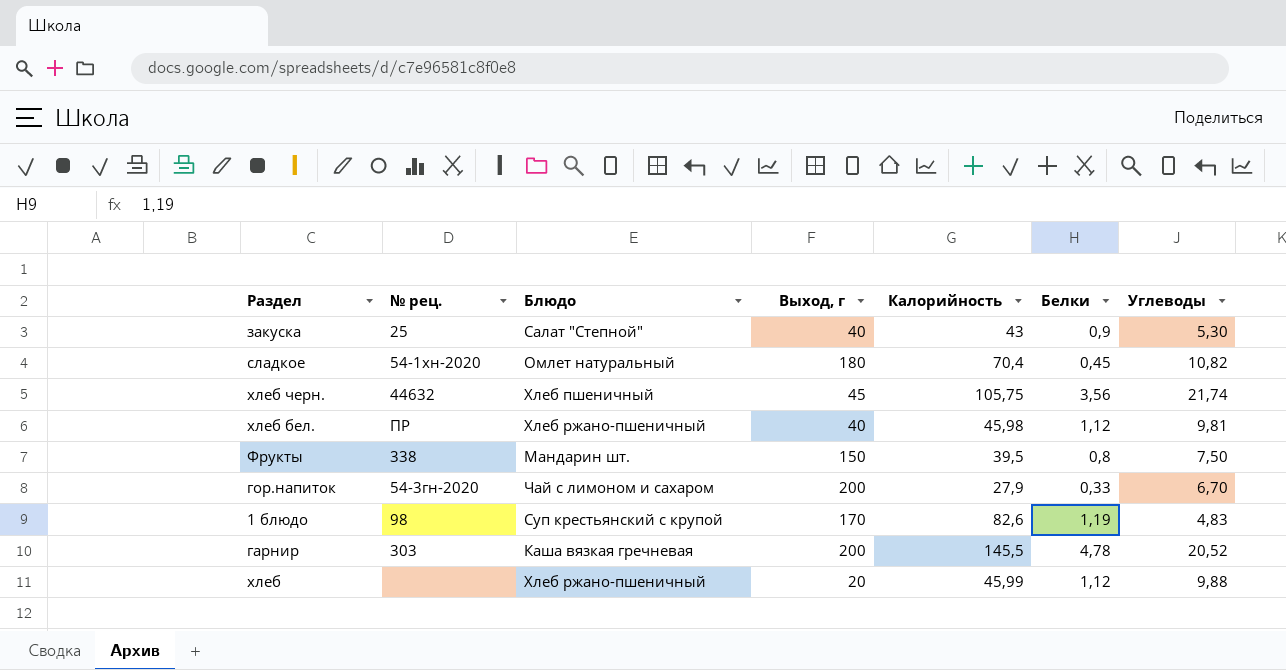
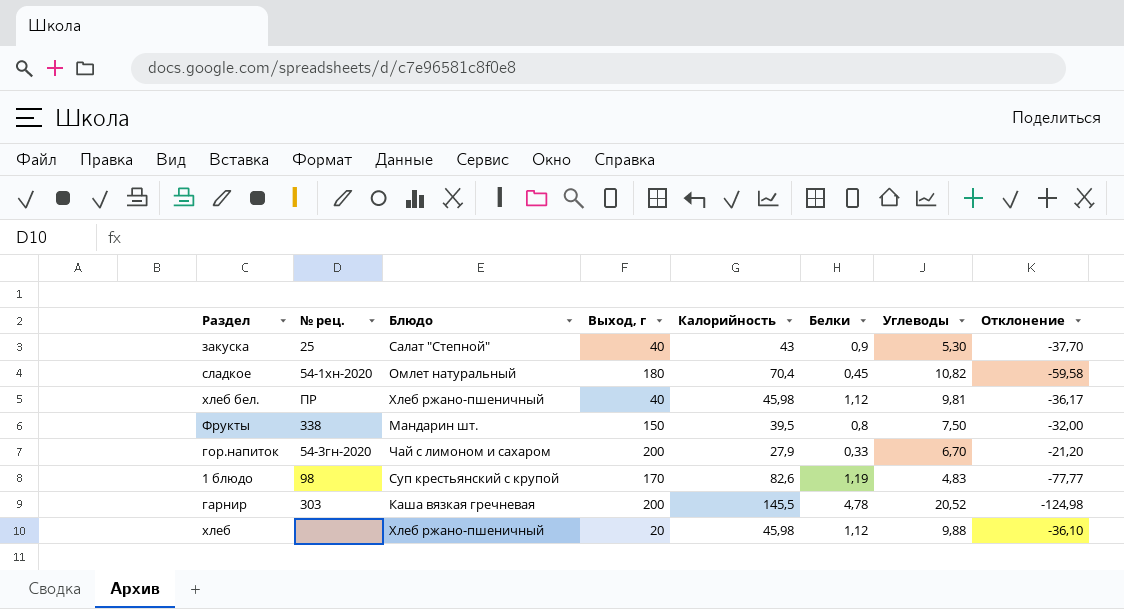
column Отклонение | formula: none -> [Углеводы] - [Калорийность]
row хлеб черн.: 44632 | Хлеб пшеничный | 45 | 105,75 | 3,56 | 21,74 -> none
хлеб | Калорийность: 45,99 -> 45,98

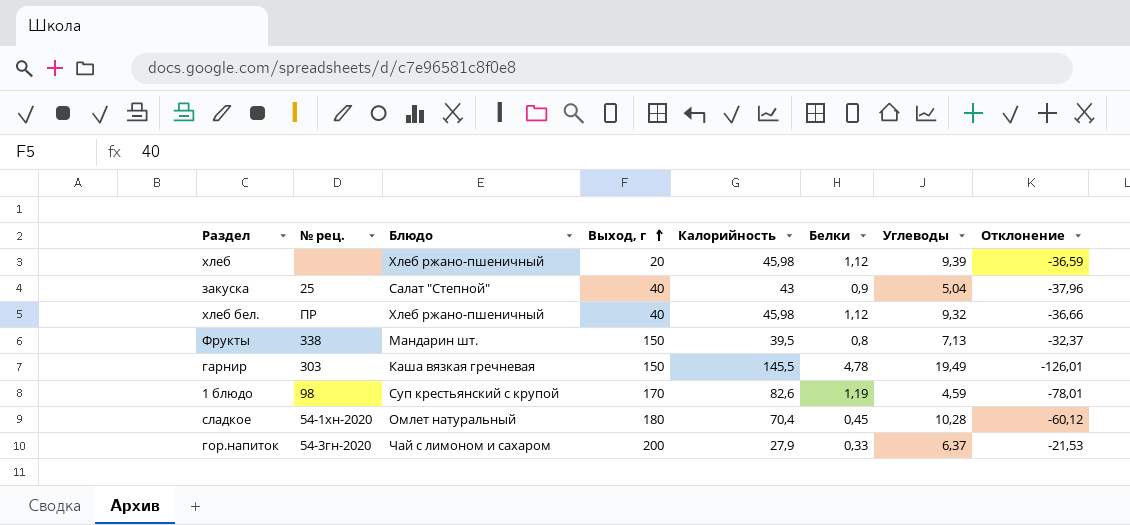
row order: none -> Выход, г ascending
хлеб | Углеводы: 9,88 -> 9,39
хлеб | Отклонение: -36,10 -> -36,59
закуска | Углеводы: 5,30 -> 5,04
закуска | Отклонение: -37,70 -> -37,96
хлеб бел. | Углеводы: 9,81 -> 9,32
хлеб бел. | Отклонение: -36,17 -> -36,66
Фрукты | Углеводы: 7,50 -> 7,13
Фрукты | Отклонение: -32,00 -> -32,37
гарнир | Выход, г: 200 -> 150
гарнир | Углеводы: 20,52 -> 19,49
гарнир | Отклонение: -124,98 -> -126,01
1 блюдо | Углеводы: 4,83 -> 4,59
1 блюдо | Отклонение: -77,77 -> -78,01
сладкое | Углеводы: 10,82 -> 10,28
сладкое | Отклонение: -59,58 -> -60,12
гор.напиток | Углеводы: 6,70 -> 6,37
гор.напиток | Отклонение: -21,20 -> -21,53

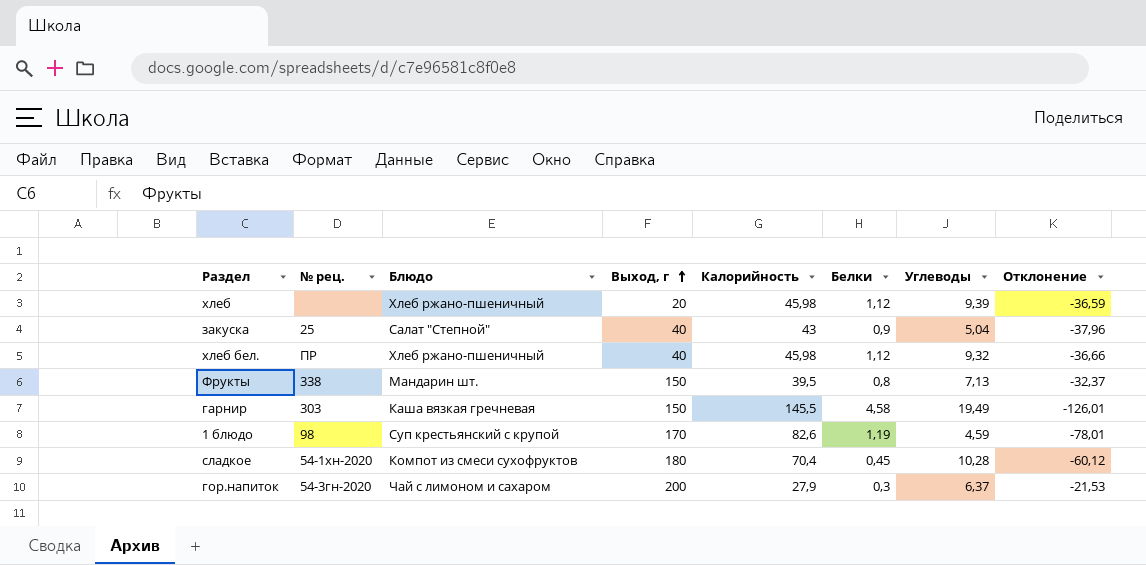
гарнир | Белки: 4,78 -> 4,58
сладкое | Блюдо: Омлет натуральный -> Компот из смеси сухофруктов
гор.напиток | Белки: 0,33 -> 0,3

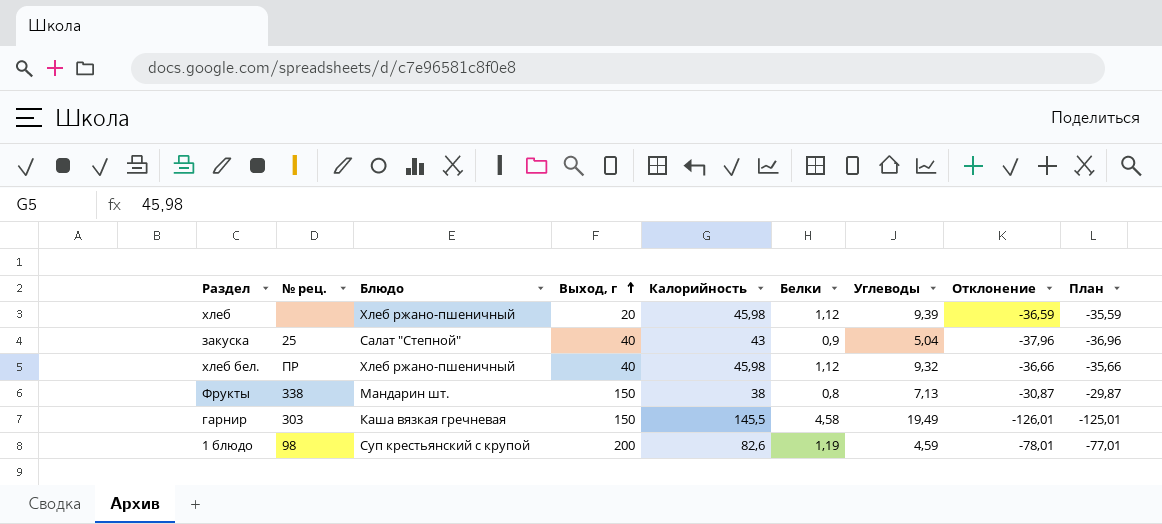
column План | formula: none -> [Отклонение] + 1
row сладкое: 54-1хн-2020 | Компот из смеси сухофруктов | 180 | 70,4 | 0,45 | 10,28 | -60,12 -> none
row гор.напиток: 54-3гн-2020 | Чай с лимоном и сахаром | 200 | 27,9 | 0,3 | 6,37 | -21,53 -> none
Фрукты | Калорийность: 39,5 -> 38
Фрукты | Отклонение: -32,37 -> -30,87
1 блюдо | Выход, г: 170 -> 200

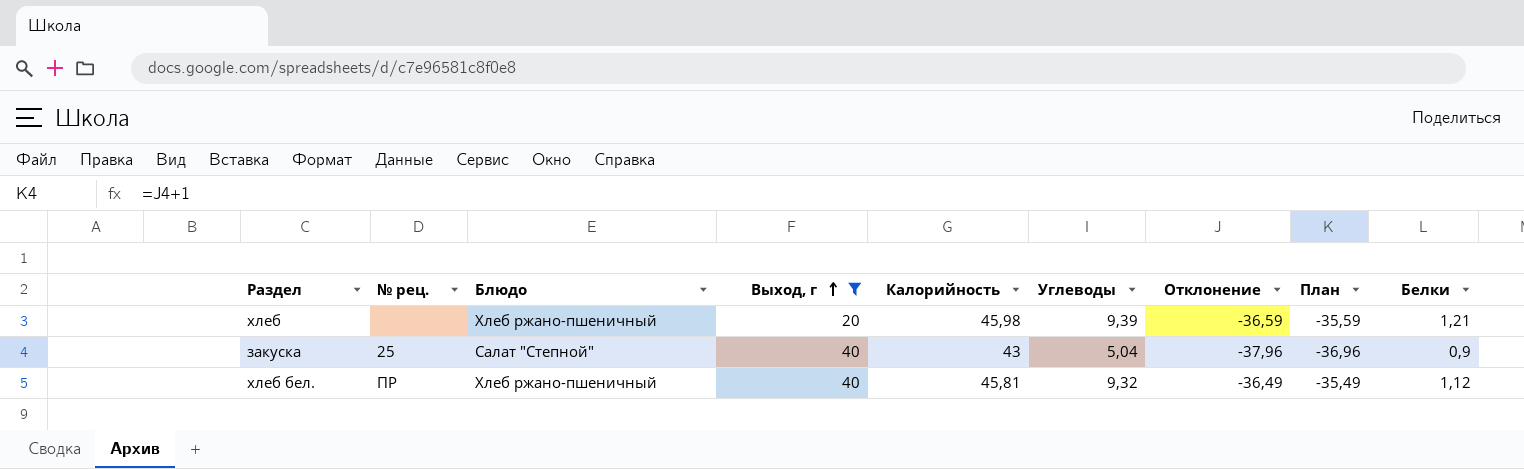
filter: none -> Выход, г <= 40
column Белки | position: 6 -> 9
хлеб | Белки: 1,12 -> 1,21
хлеб бел. | Калорийность: 45,98 -> 45,81
хлеб бел. | Отклонение: -36,66 -> -36,49
хлеб бел. | План: -35,66 -> -35,49

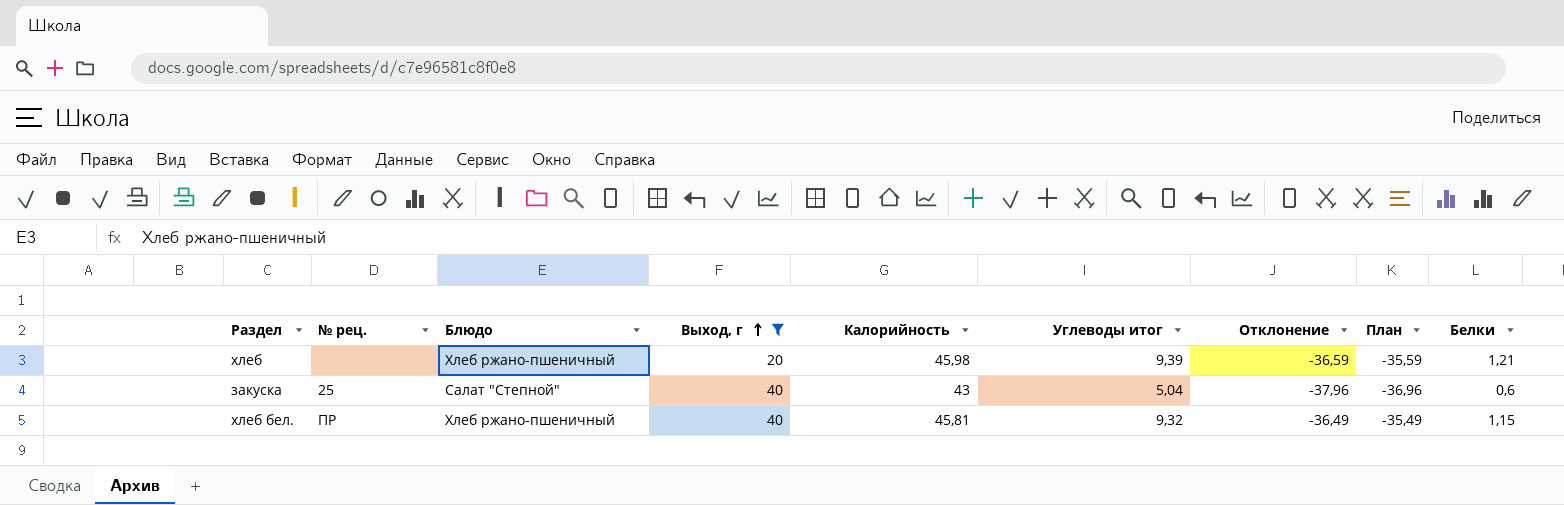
column name: Углеводы -> Углеводы итог
закуска | Белки: 0,9 -> 0,6
хлеб бел. | Белки: 1,12 -> 1,15

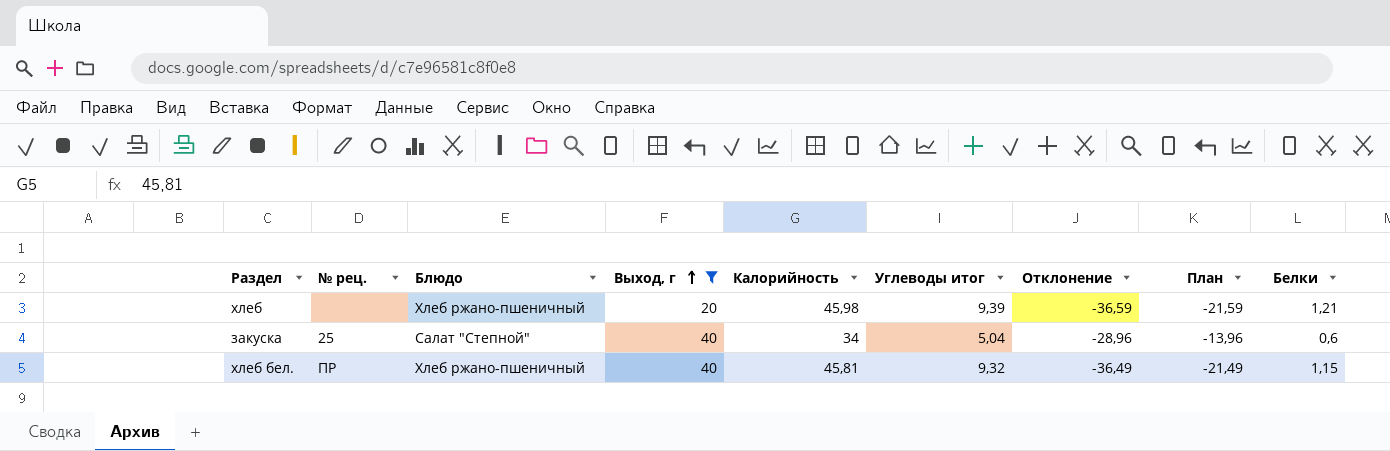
column План | formula: [Отклонение] + 1 -> [Отклонение] + 15
закуска | Калорийность: 43 -> 34
закуска | Отклонение: -37,96 -> -28,96

